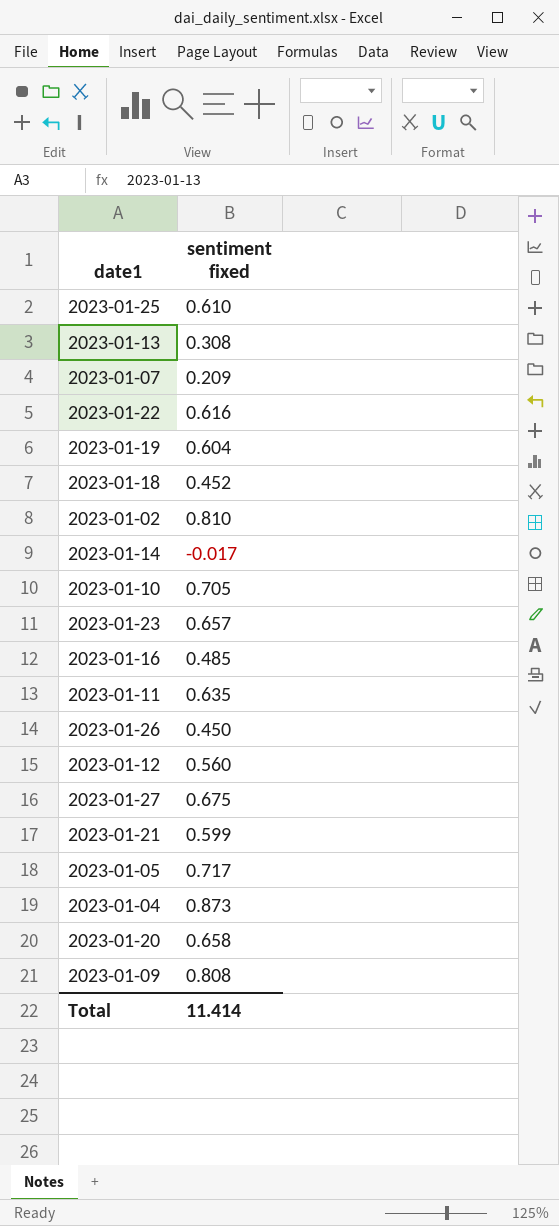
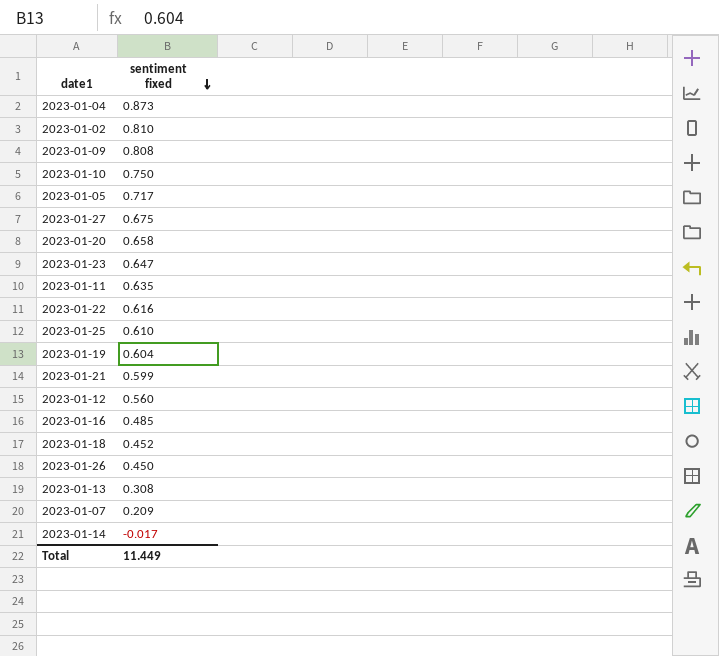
row order: none -> sentiment fixed descending
2023-01-10 | sentiment fixed: 0.705 -> 0.750
2023-01-23 | sentiment fixed: 0.657 -> 0.647
Total | sentiment fixed: 11.414 -> 11.449

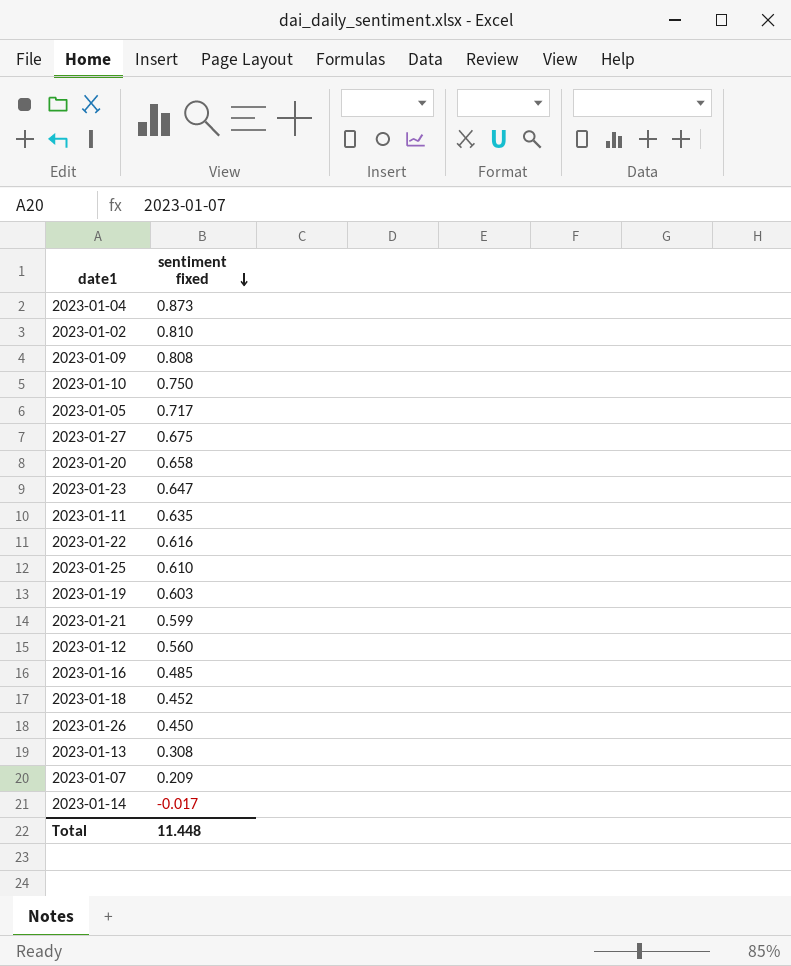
2023-01-19 | sentiment fixed: 0.604 -> 0.603
Total | sentiment fixed: 11.449 -> 11.448

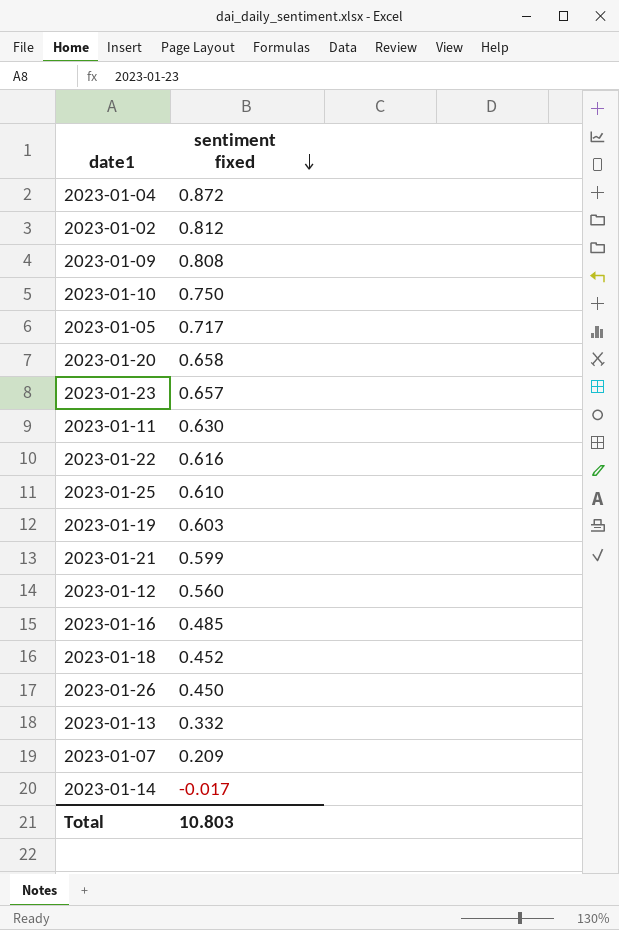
row 2023-01-27: 0.675 -> none
2023-01-04 | sentiment fixed: 0.873 -> 0.872
2023-01-02 | sentiment fixed: 0.810 -> 0.812
2023-01-23 | sentiment fixed: 0.647 -> 0.657
2023-01-11 | sentiment fixed: 0.635 -> 0.630
2023-01-13 | sentiment fixed: 0.308 -> 0.332
Total | sentiment fixed: 11.448 -> 10.803

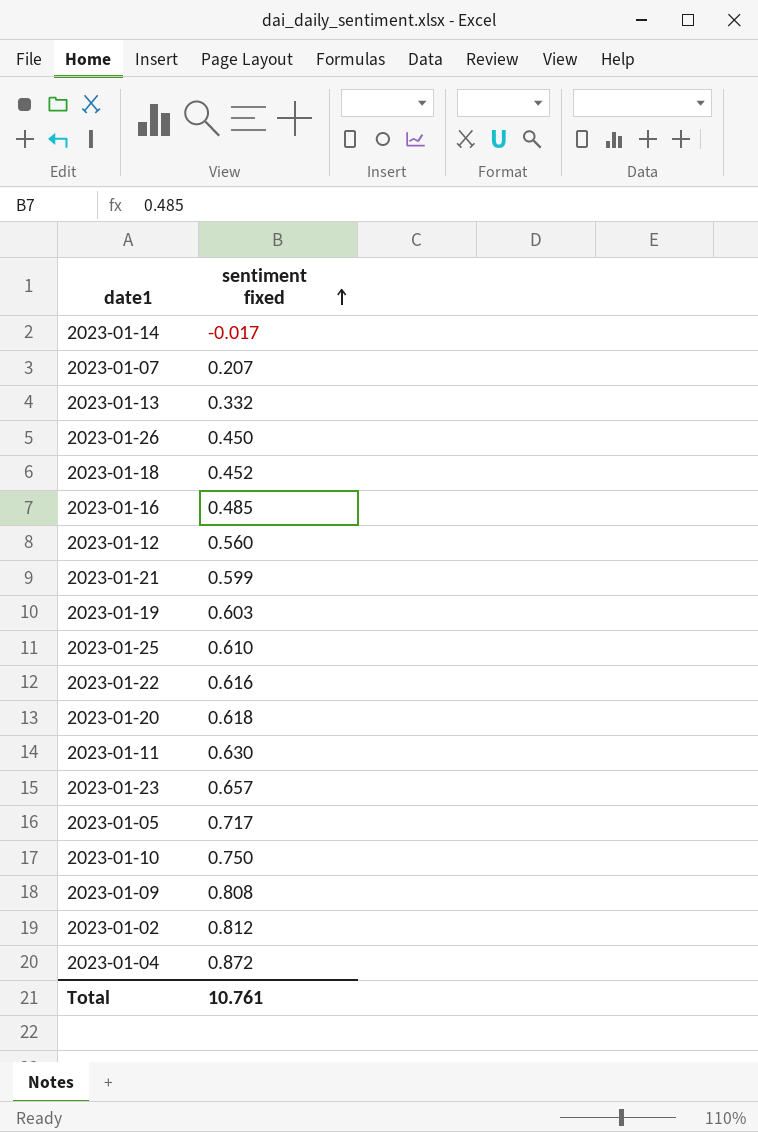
row order: sentiment fixed descending -> sentiment fixed ascending
2023-01-07 | sentiment fixed: 0.209 -> 0.207
2023-01-20 | sentiment fixed: 0.658 -> 0.618
Total | sentiment fixed: 10.803 -> 10.761

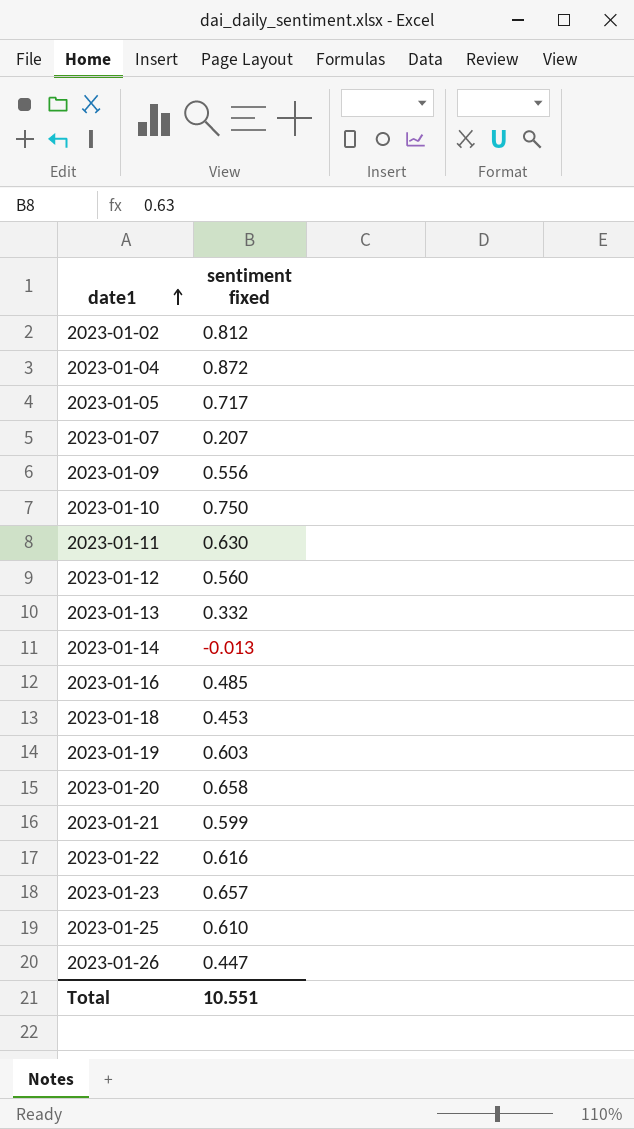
row order: sentiment fixed ascending -> date1 ascending
2023-01-09 | sentiment fixed: 0.808 -> 0.556
2023-01-14 | sentiment fixed: -0.017 -> -0.013
2023-01-18 | sentiment fixed: 0.452 -> 0.453
2023-01-20 | sentiment fixed: 0.618 -> 0.658
2023-01-26 | sentiment fixed: 0.450 -> 0.447
Total | sentiment fixed: 10.761 -> 10.551

